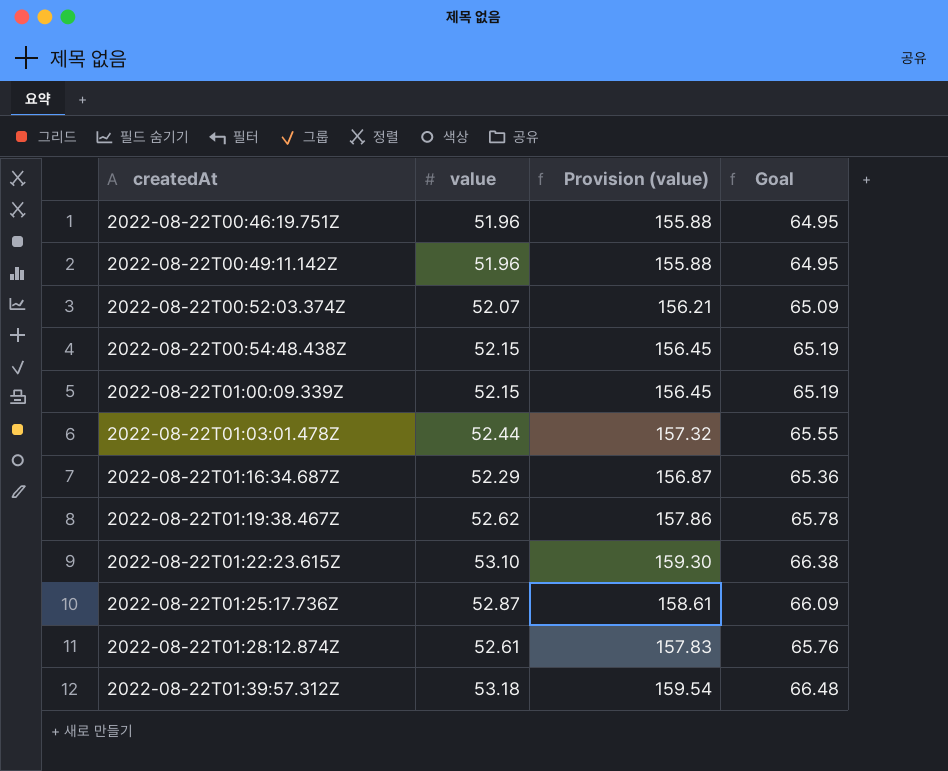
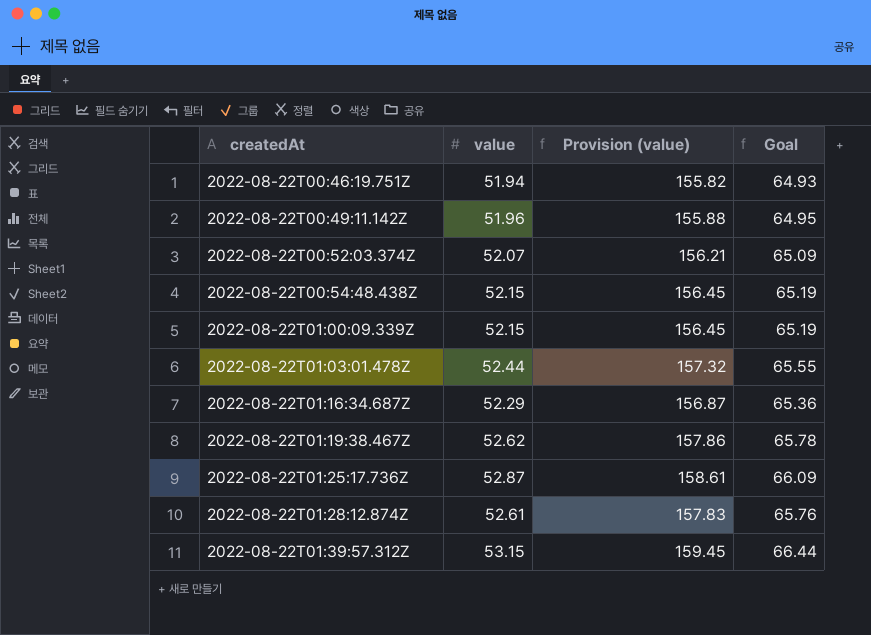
row 2022-08-22T01:22:23.615Z: 53.10 | 159.30 | 66.38 -> none
2022-08-22T00:46:19.751Z | value: 51.96 -> 51.94
2022-08-22T00:46:19.751Z | Provision (value): 155.88 -> 155.82
2022-08-22T00:46:19.751Z | Goal: 64.95 -> 64.93
2022-08-22T01:39:57.312Z | value: 53.18 -> 53.15
2022-08-22T01:39:57.312Z | Provision (value): 159.54 -> 159.45
2022-08-22T01:39:57.312Z | Goal: 66.48 -> 66.44

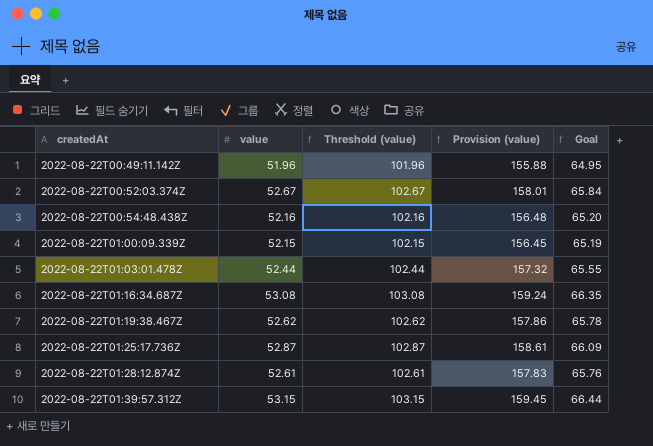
column Threshold (value) | formula: none -> [value] + 50
row 2022-08-22T00:46:19.751Z: 51.94 | 155.82 | 64.93 -> none
2022-08-22T00:52:03.374Z | value: 52.07 -> 52.67
2022-08-22T00:52:03.374Z | Provision (value): 156.21 -> 158.01
2022-08-22T00:52:03.374Z | Goal: 65.09 -> 65.84
2022-08-22T00:54:48.438Z | value: 52.15 -> 52.16
2022-08-22T00:54:48.438Z | Provision (value): 156.45 -> 156.48
2022-08-22T00:54:48.438Z | Goal: 65.19 -> 65.20
2022-08-22T01:16:34.687Z | value: 52.29 -> 53.08
2022-08-22T01:16:34.687Z | Provision (value): 156.87 -> 159.24
2022-08-22T01:16:34.687Z | Goal: 65.36 -> 66.35

